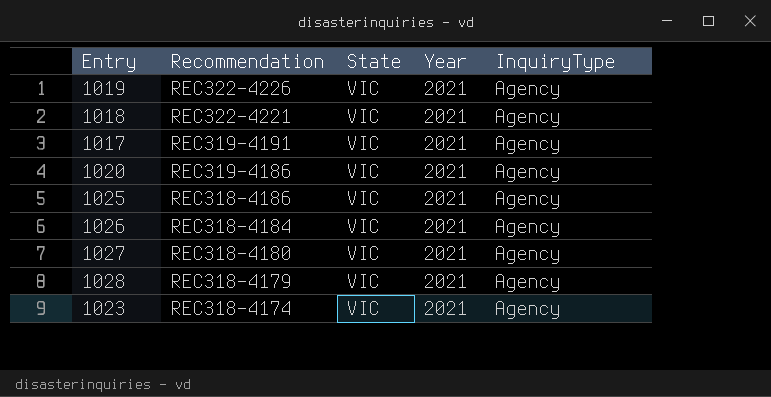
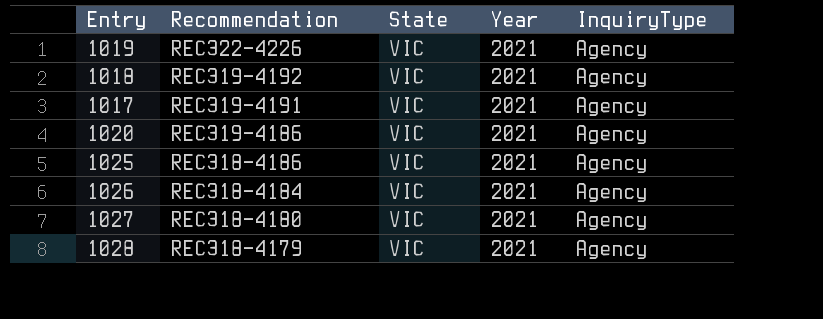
row 1023: REC318-4174 | VIC | 2021 | Agency -> none
1018 | Recommendation: REC322-4221 -> REC319-4192

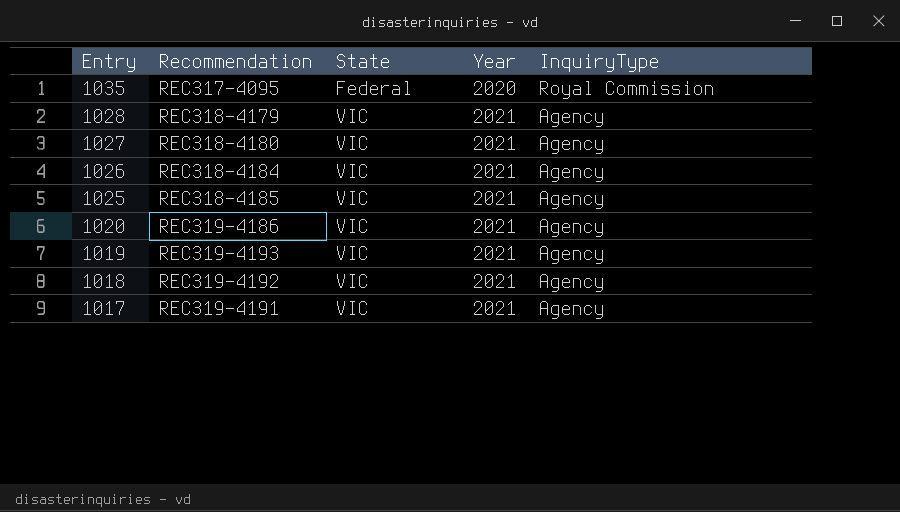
row order: Recommendation descending -> Entry descending
row 1035: none -> REC317-4095 | Federal | 2020 | Royal Commission
1025 | Recommendation: REC318-4186 -> REC318-4185
1019 | Recommendation: REC322-4226 -> REC319-4193

